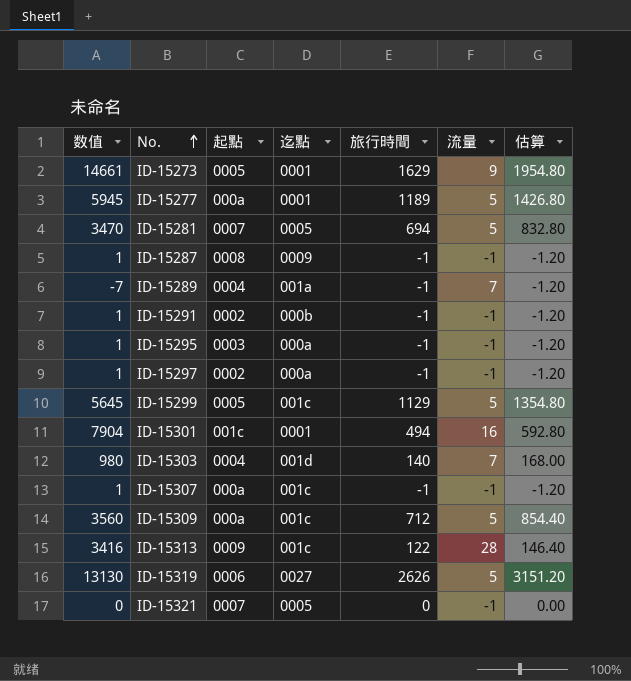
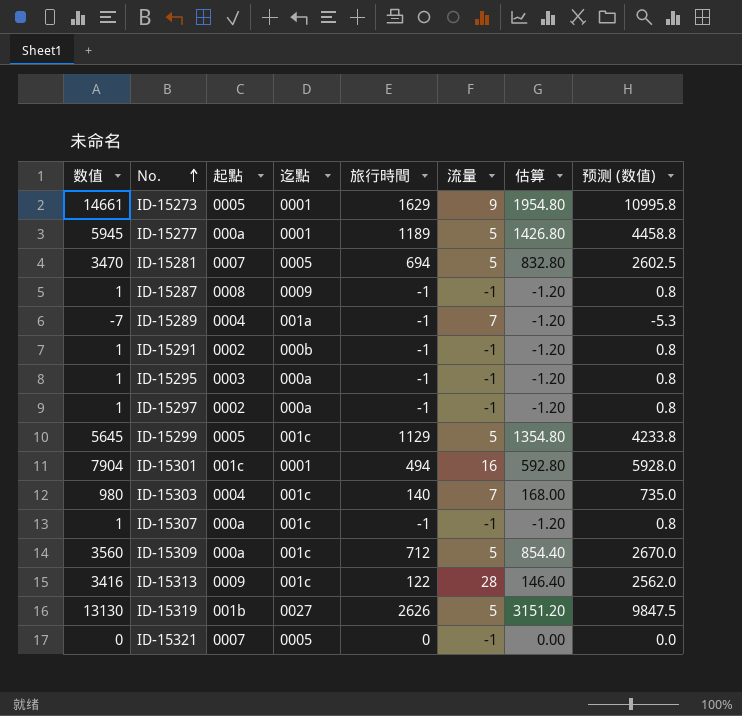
column 预测 (数值) | formula: none -> [数值] * 0.75
ID-15303 | 迄點: 001d -> 001c
ID-15319 | 起點: 0006 -> 001b

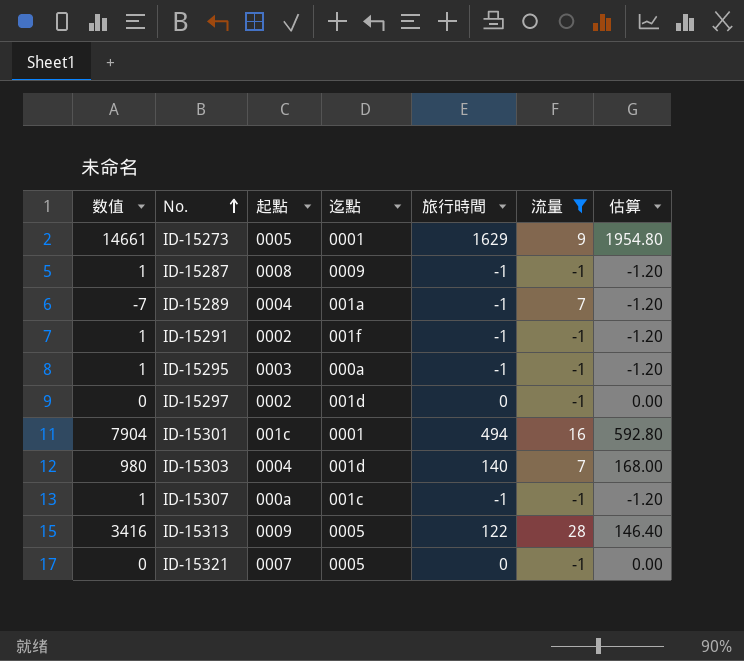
filter: none -> 流量 != 5
column 预测 (数值) | formula: [数值] * 0.75 -> none
ID-15291 | 迄點: 000b -> 001f
ID-15297 | 数值: 1 -> 0
ID-15297 | 迄點: 000a -> 001d
ID-15297 | 旅行時間: -1 -> 0
ID-15297 | 估算: -1.20 -> 0.00
ID-15303 | 迄點: 001c -> 001d
ID-15313 | 迄點: 001c -> 0005

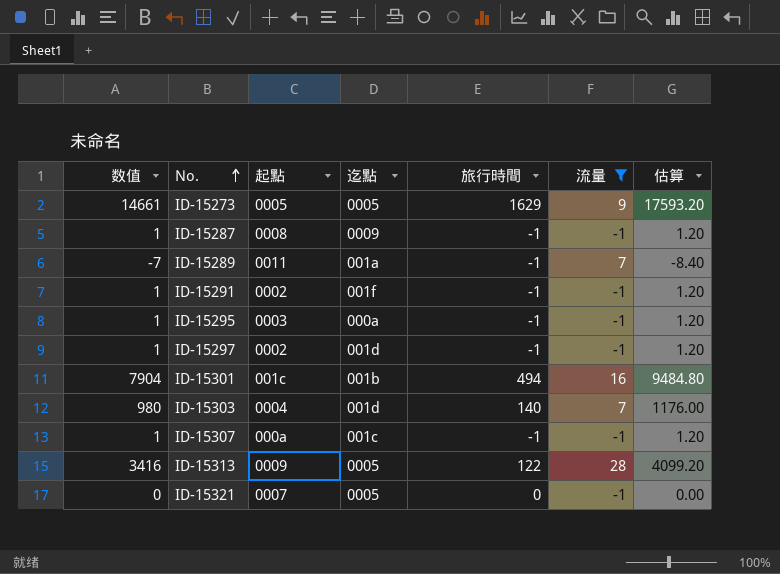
column 估算 | formula: [旅行時間] * 1.2 -> [数值] * 1.2
ID-15273 | 迄點: 0001 -> 0005
ID-15289 | 起點: 0004 -> 0011
ID-15297 | 数值: 0 -> 1
ID-15297 | 旅行時間: 0 -> -1
ID-15301 | 迄點: 0001 -> 001b

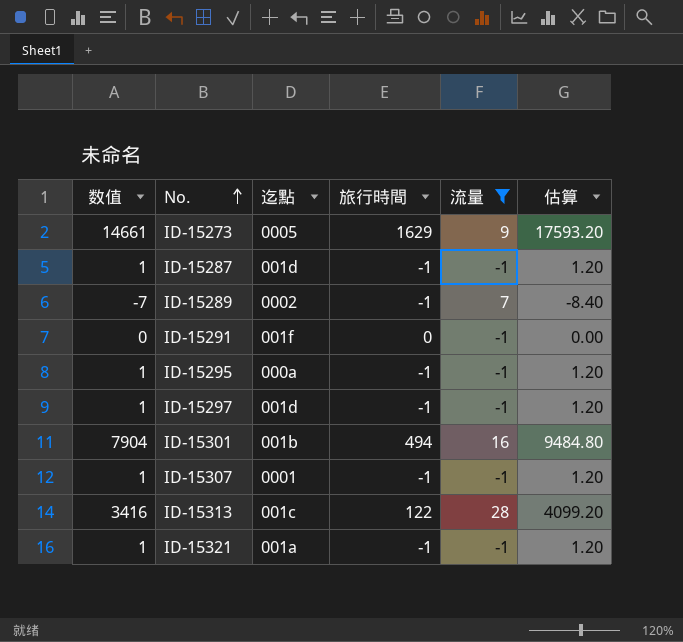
column 起點 | position: 3 -> none
row ID-15303: 980 | 0004 | 001d | 140 | 7 | 1176.00 -> none
ID-15287 | 迄點: 0009 -> 001d
ID-15289 | 迄點: 001a -> 0002
ID-15291 | 数值: 1 -> 0
ID-15291 | 旅行時間: -1 -> 0
ID-15291 | 估算: 1.20 -> 0.00
ID-15307 | 迄點: 001c -> 0001
ID-15313 | 迄點: 0005 -> 001c
ID-15321 | 数值: 0 -> 1
ID-15321 | 迄點: 0005 -> 001a
ID-15321 | 旅行時間: 0 -> -1
ID-15321 | 估算: 0.00 -> 1.20

